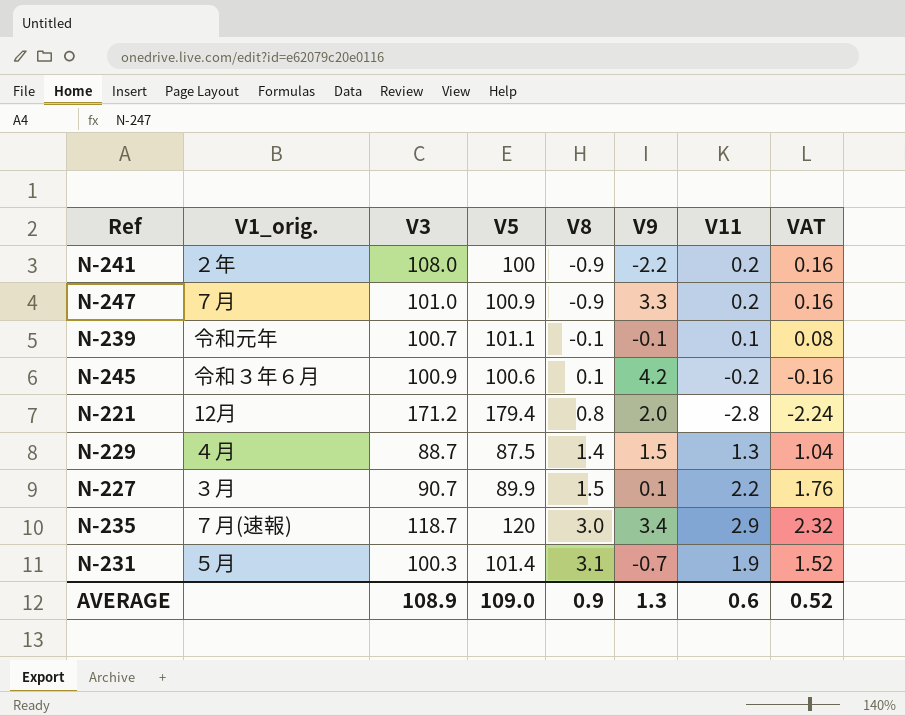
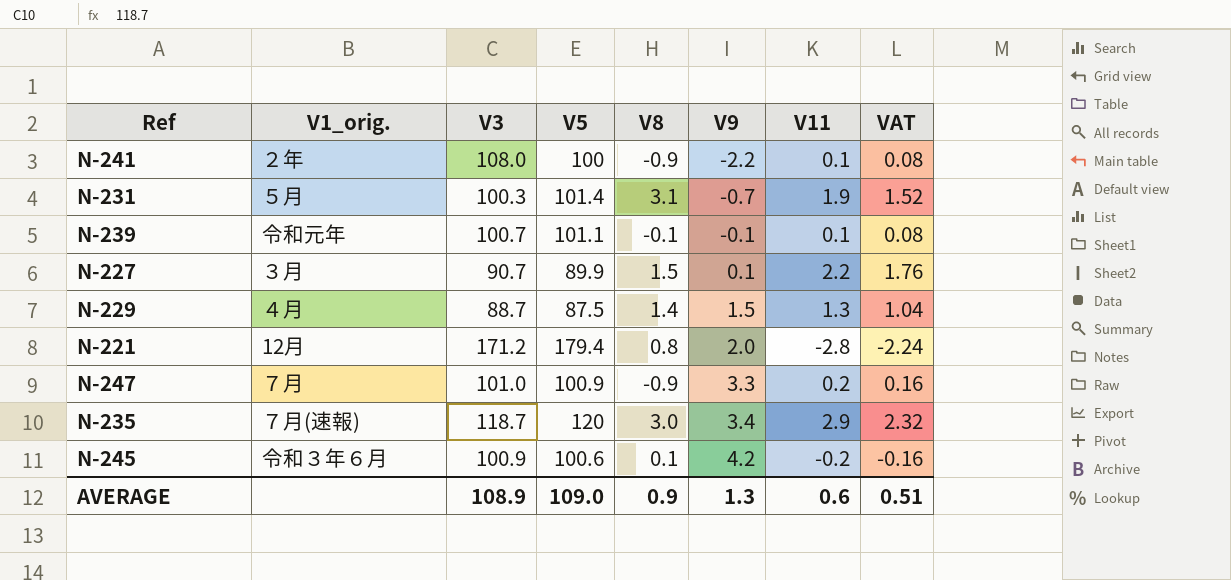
row order: V8 ascending -> V9 ascending
N-241 | V11: 0.2 -> 0.1
N-241 | VAT: 0.16 -> 0.08
AVERAGE | VAT: 0.52 -> 0.51

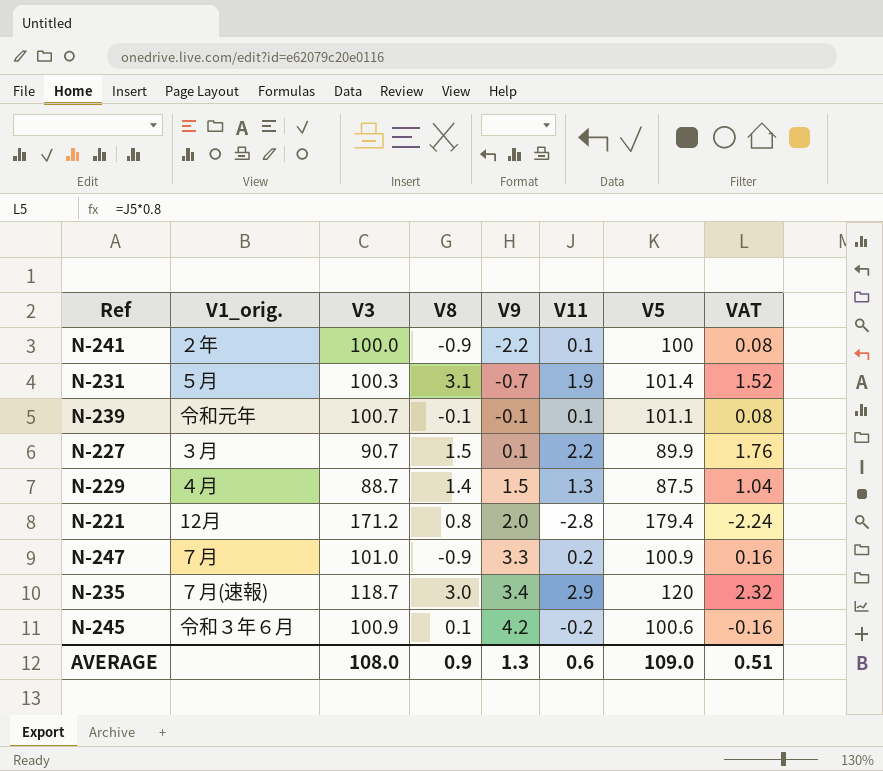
column V5 | position: 4 -> 7
N-241 | V3: 108.0 -> 100.0
AVERAGE | V3: 108.9 -> 108.0

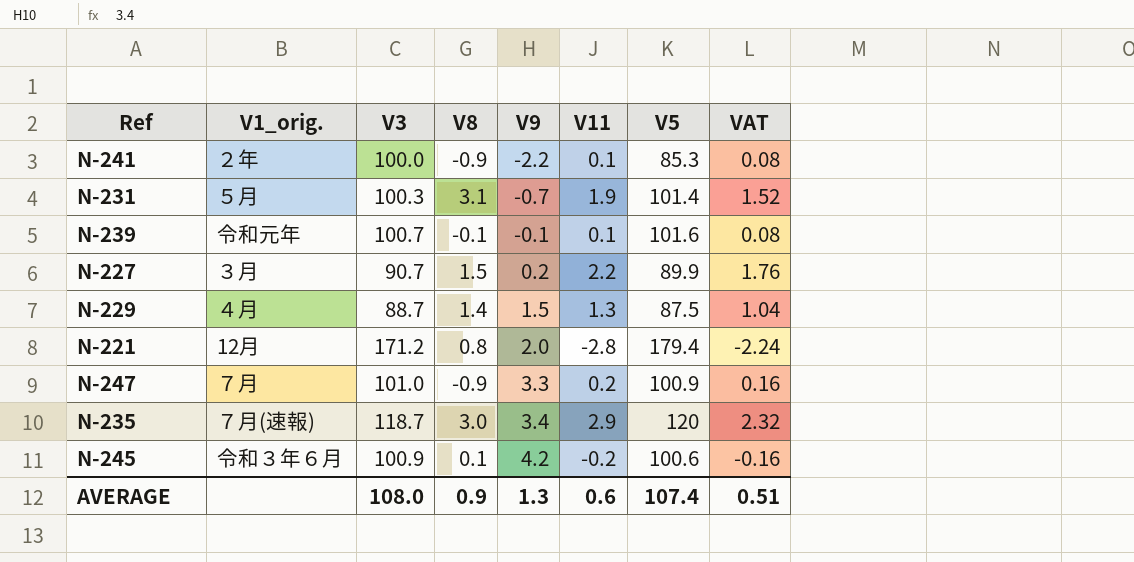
N-241 | V5: 100 -> 85.3
N-239 | V5: 101.1 -> 101.6
N-227 | V9: 0.1 -> 0.2
AVERAGE | V5: 109.0 -> 107.4

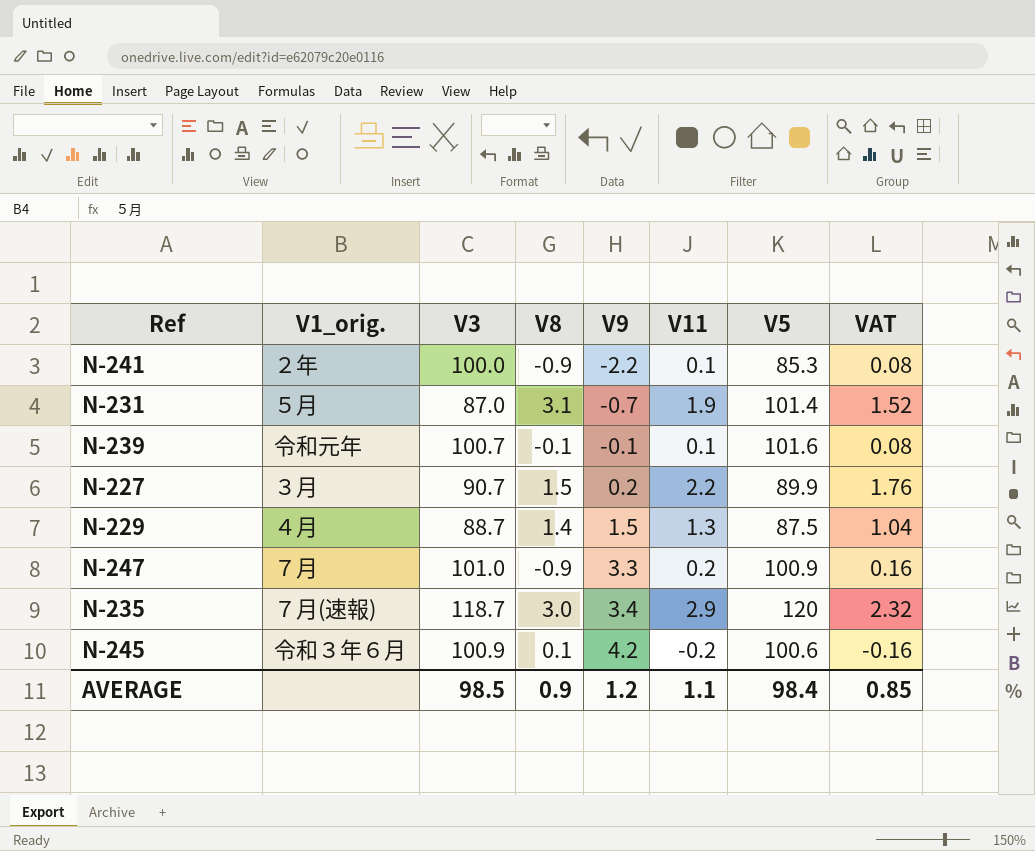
row N-221: 12月 | 171.2 | 0.8 | 2.0 | -2.8 | 179.4 | -2.24 -> none
N-231 | V3: 100.3 -> 87.0
AVERAGE | V3: 108.0 -> 98.5
AVERAGE | V9: 1.3 -> 1.2
AVERAGE | V11: 0.6 -> 1.1
AVERAGE | V5: 107.4 -> 98.4
AVERAGE | VAT: 0.51 -> 0.85

